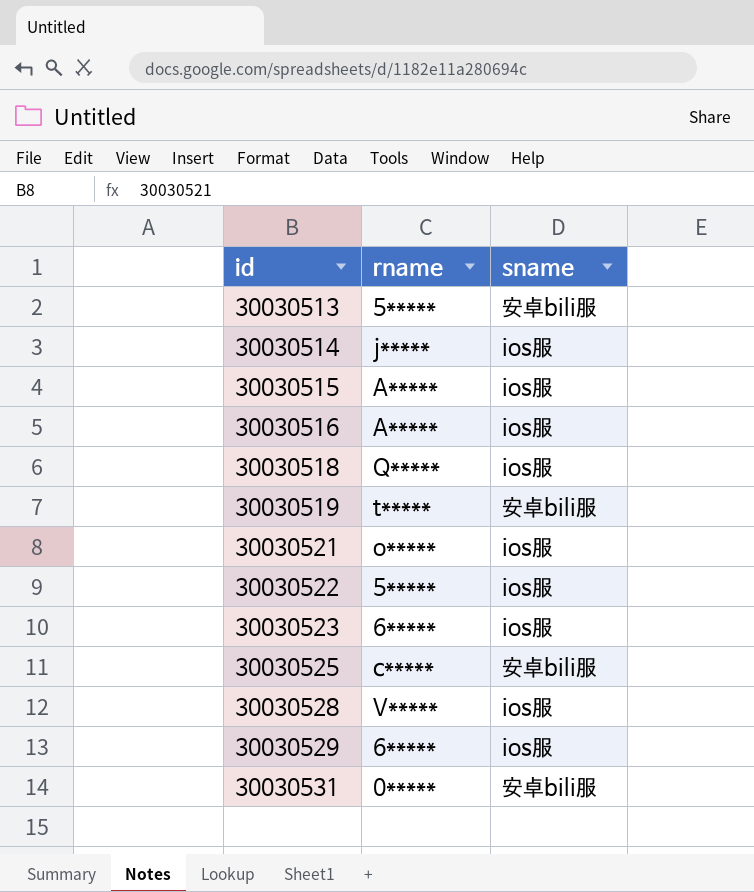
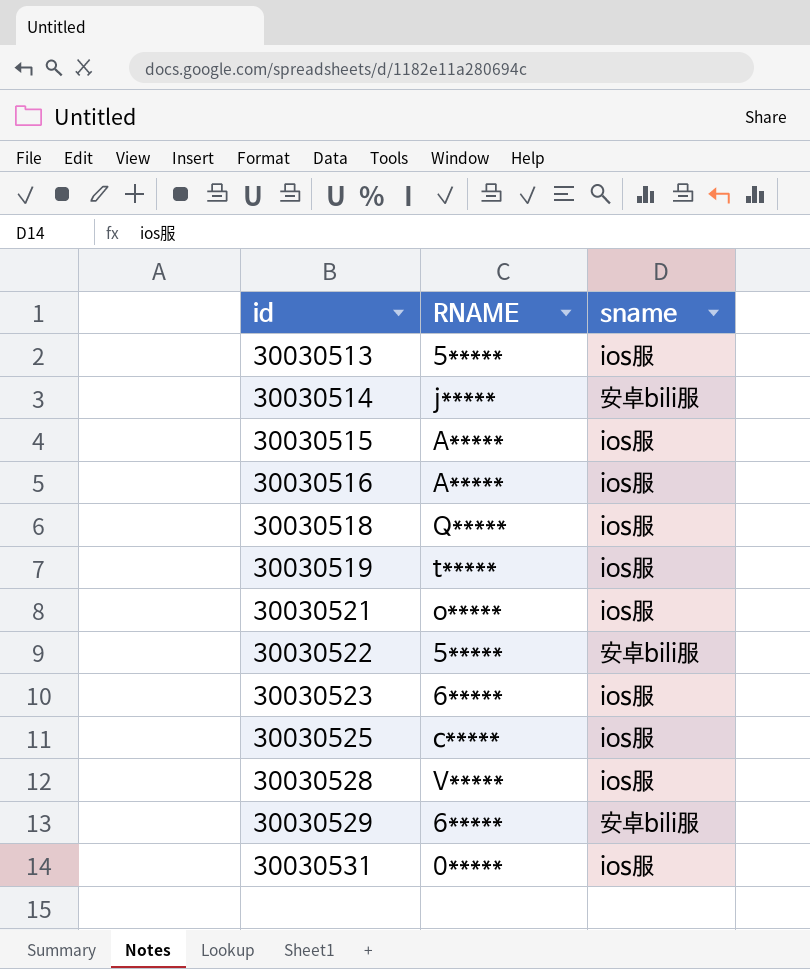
column name: rname -> RNAME
30030513 | sname: 安卓bili服 -> ios服
30030514 | sname: ios服 -> 安卓bili服
30030519 | sname: 安卓bili服 -> ios服
30030522 | sname: ios服 -> 安卓bili服
30030525 | sname: 安卓bili服 -> ios服
30030529 | sname: ios服 -> 安卓bili服
30030531 | sname: 安卓bili服 -> ios服

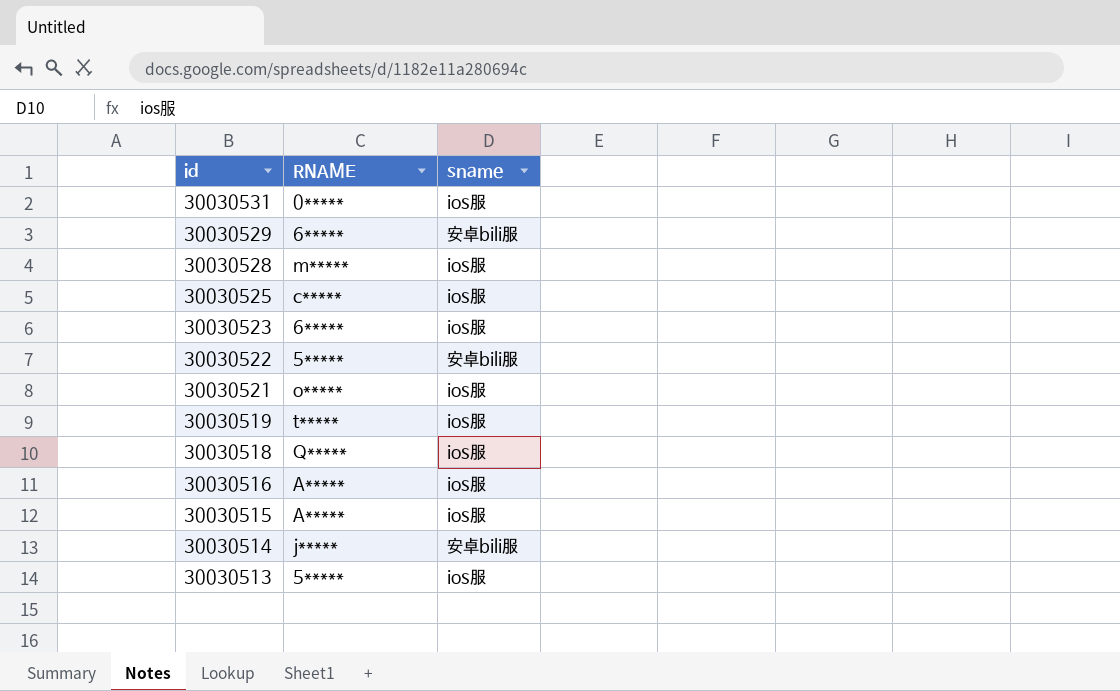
row order: id ascending -> id descending
30030528 | RNAME: V***** -> m*****

